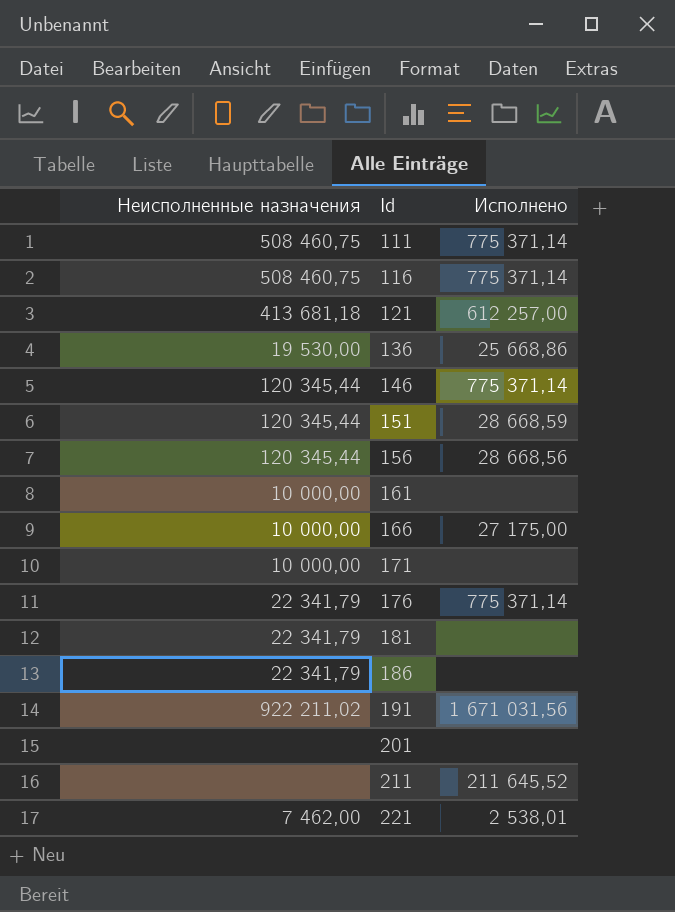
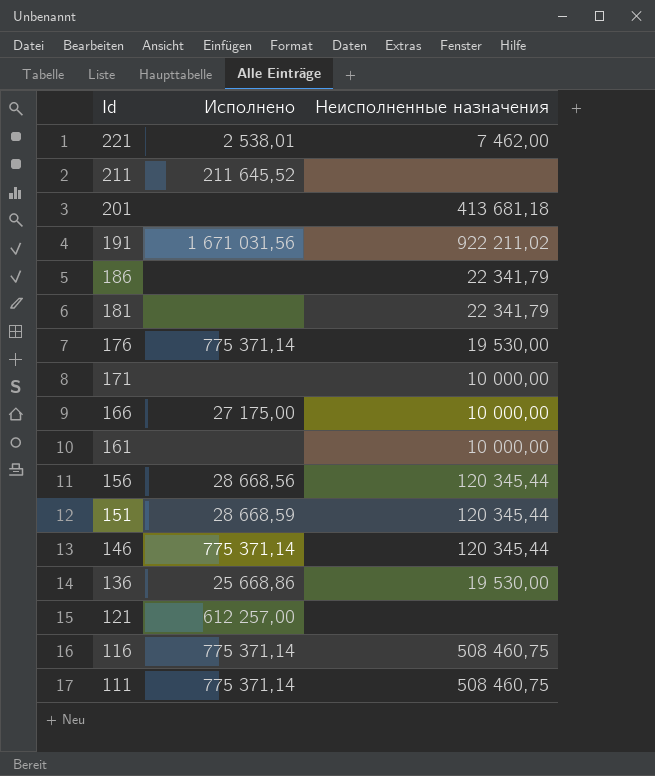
row order: Id ascending -> Id descending
column Неисполненные назначения | position: 1 -> 3
201 | Неисполненные назначения: none -> 413 681,18
176 | Неисполненные назначения: 22 341,79 -> 19 530,00
121 | Неисполненные назначения: 413 681,18 -> none

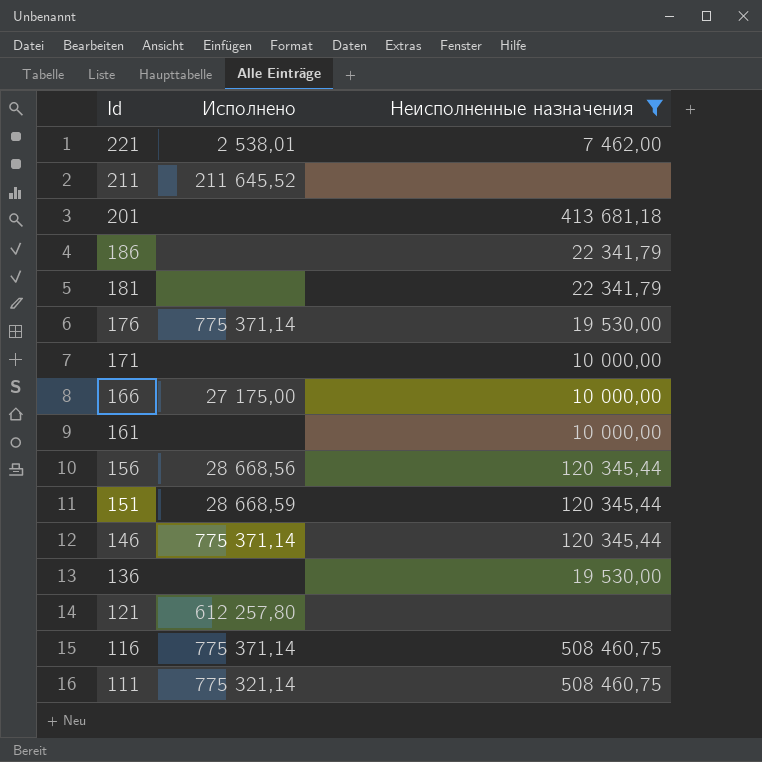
filter: none -> Неисполненные назначения != 922 211,02
136 | Исполнено: 25 668,86 -> none
121 | Исполнено: 612 257,00 -> 612 257,80
111 | Исполнено: 775 371,14 -> 775 321,14

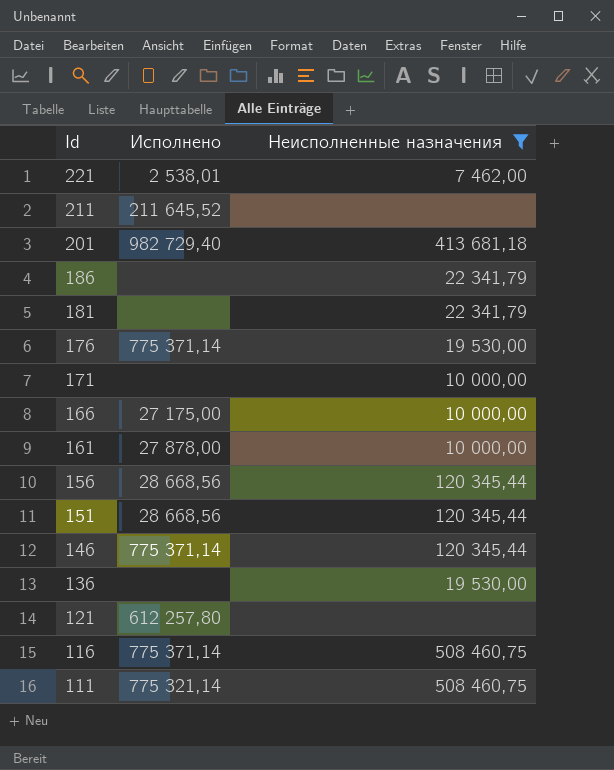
201 | Исполнено: none -> 982 729,40
161 | Исполнено: none -> 27 878,00
151 | Исполнено: 28 668,59 -> 28 668,56

